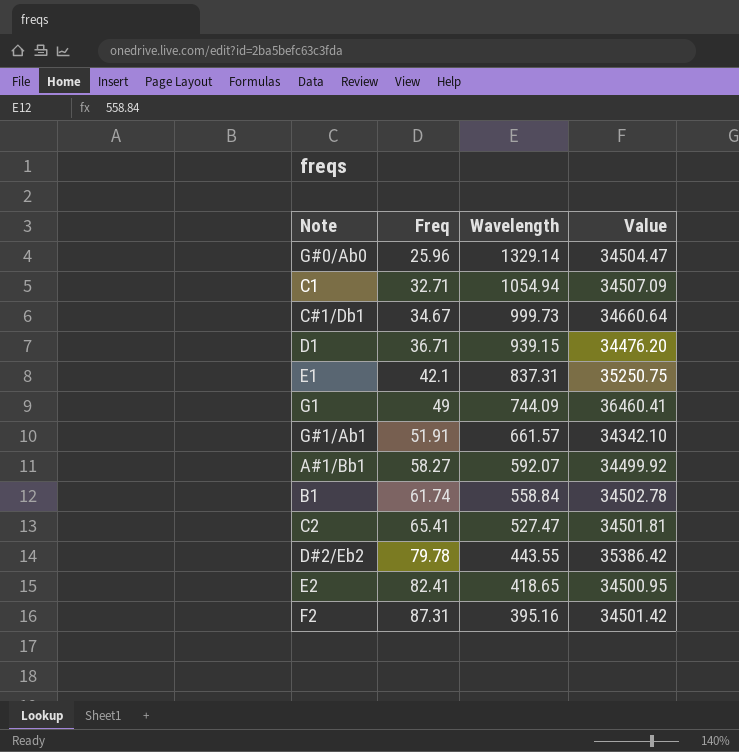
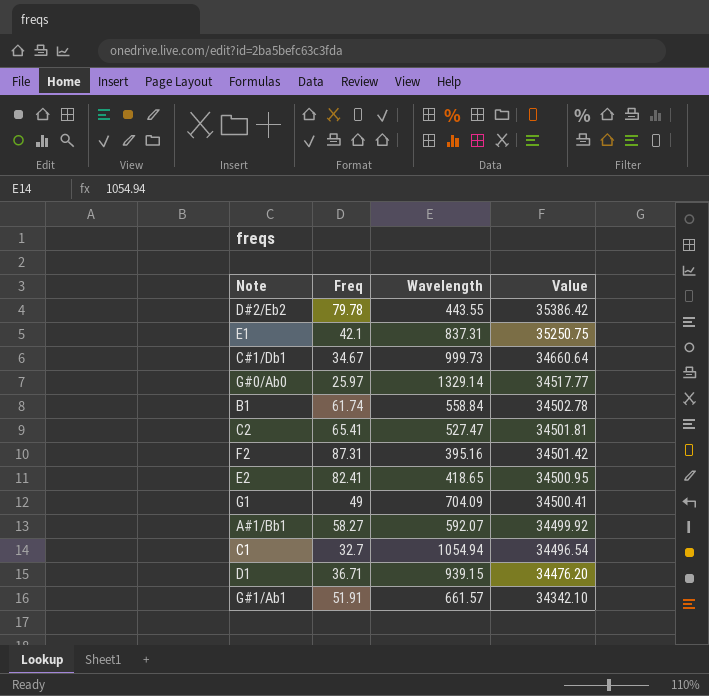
row order: Freq ascending -> Value descending
G#0/Ab0 | Freq: 25.96 -> 25.97
G#0/Ab0 | Value: 34504.47 -> 34517.77
G1 | Wavelength: 744.09 -> 704.09
G1 | Value: 36460.41 -> 34500.41
C1 | Freq: 32.71 -> 32.7
C1 | Value: 34507.09 -> 34496.54

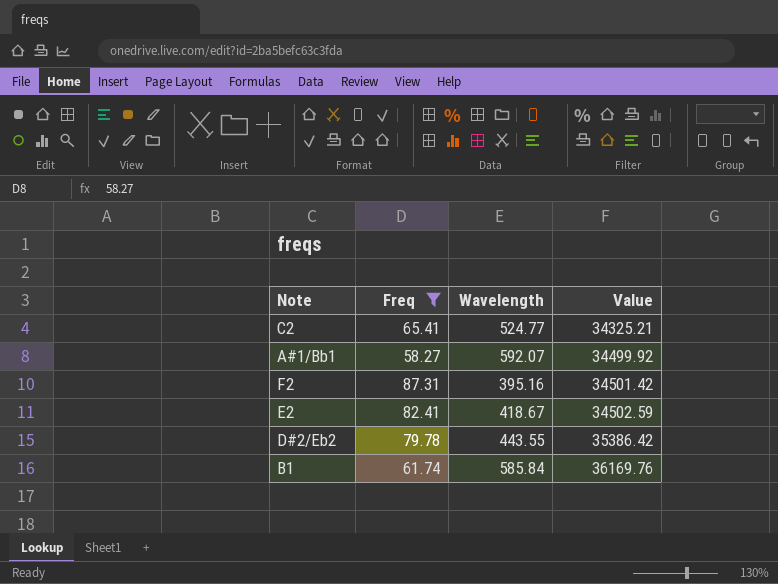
filter: none -> Freq >= 58.27
row order: Value descending -> Value ascending
C2 | Wavelength: 527.47 -> 524.77
C2 | Value: 34501.81 -> 34325.21
E2 | Wavelength: 418.65 -> 418.67
E2 | Value: 34500.95 -> 34502.59
B1 | Wavelength: 558.84 -> 585.84
B1 | Value: 34502.78 -> 36169.76

